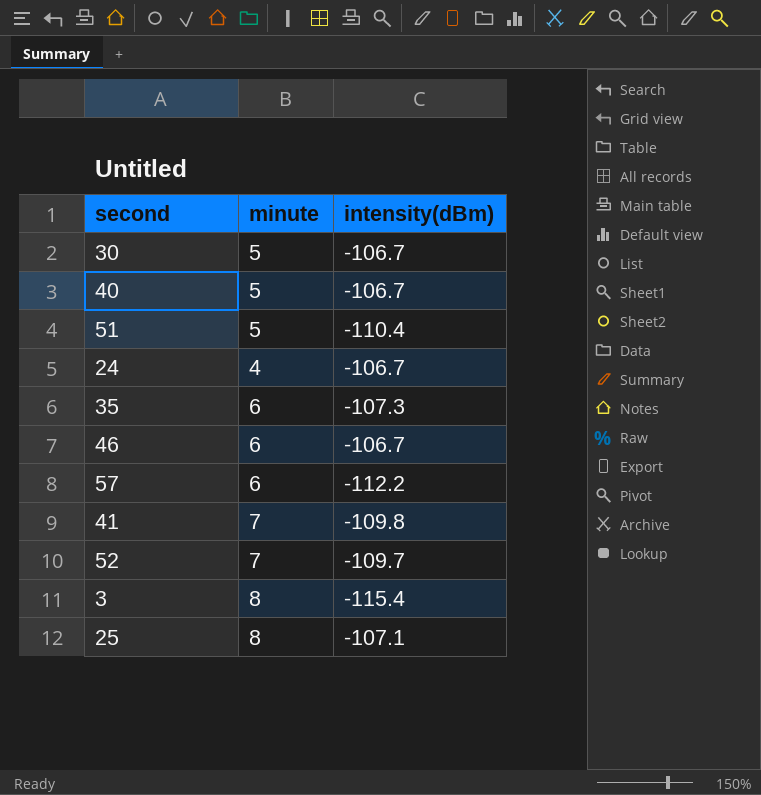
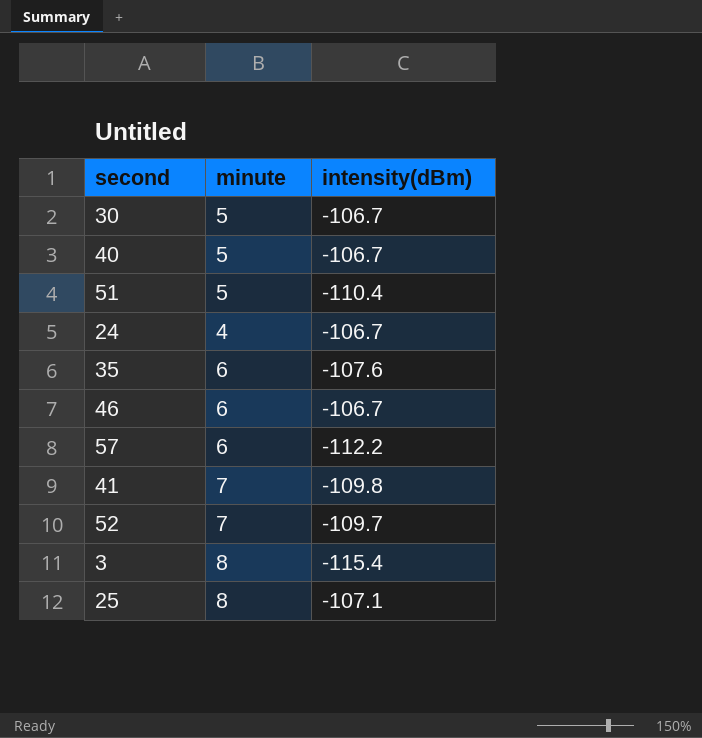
35 | intensity(dBm): -107.3 -> -107.6

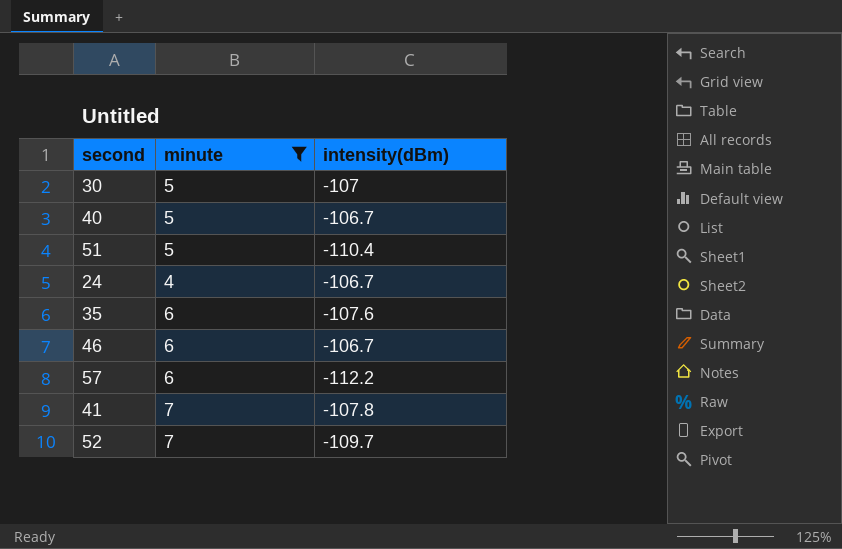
filter: none -> minute != 8
30 | intensity(dBm): -106.7 -> -107
41 | intensity(dBm): -109.8 -> -107.8

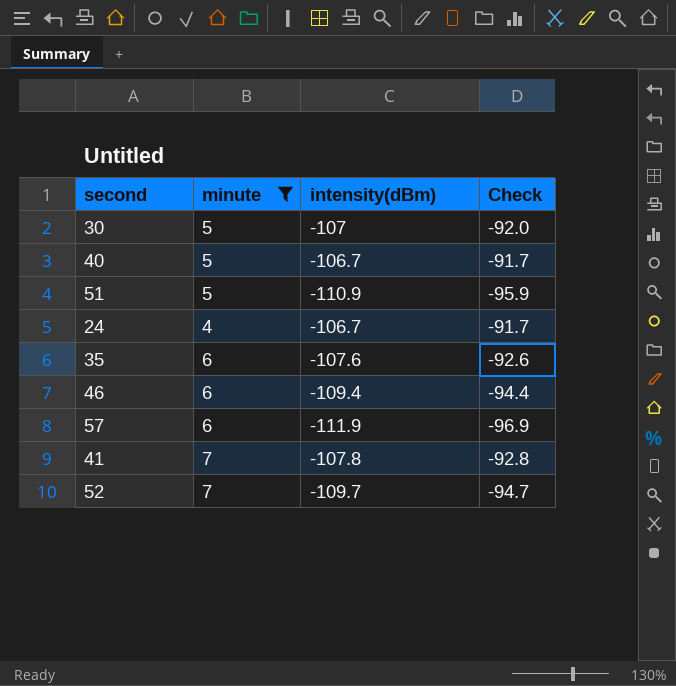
column Check | formula: none -> [intensity(dBm)] + 15
51 | intensity(dBm): -110.4 -> -110.9
46 | intensity(dBm): -106.7 -> -109.4
57 | intensity(dBm): -112.2 -> -111.9

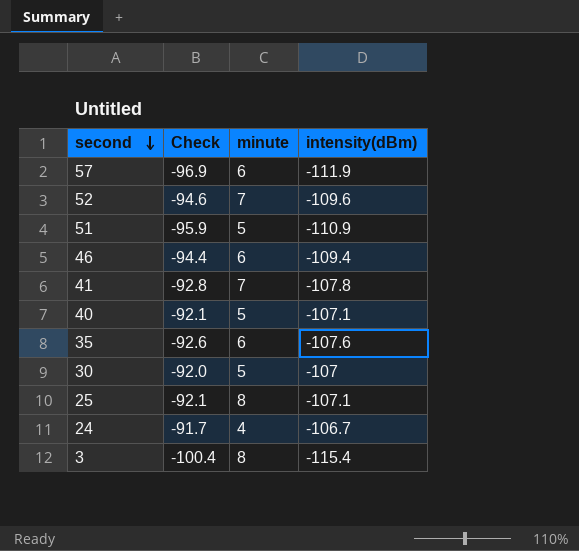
filter: minute != 8 -> none
row order: none -> second descending
column Check | position: 4 -> 2
52 | Check: -94.7 -> -94.6
52 | intensity(dBm): -109.7 -> -109.6
40 | Check: -91.7 -> -92.1
40 | intensity(dBm): -106.7 -> -107.1

